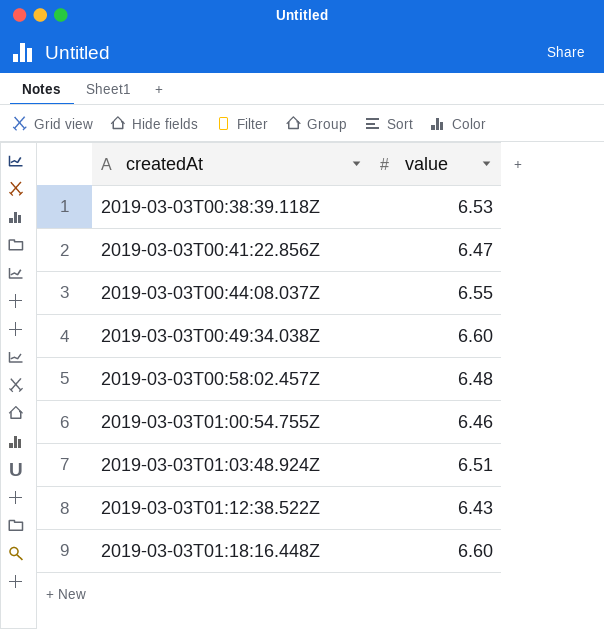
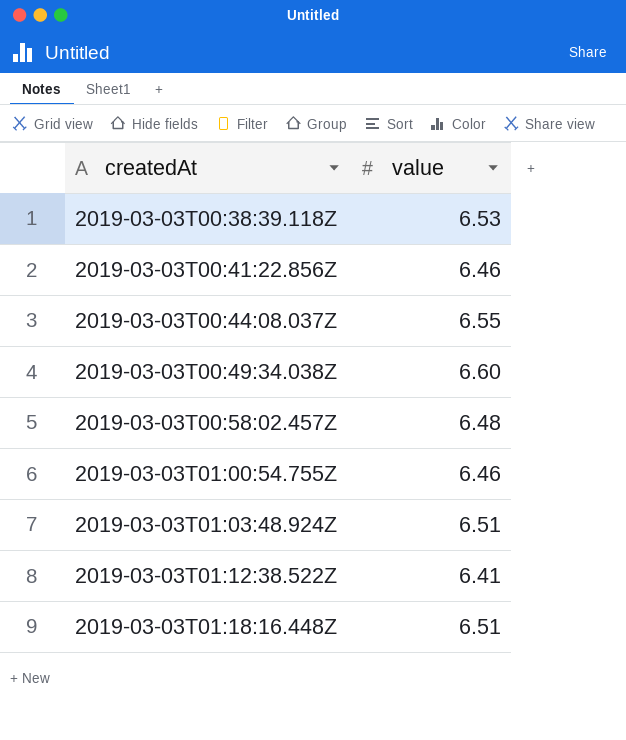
2019-03-03T00:41:22.856Z | value: 6.47 -> 6.46
2019-03-03T01:12:38.522Z | value: 6.43 -> 6.41
2019-03-03T01:18:16.448Z | value: 6.60 -> 6.51

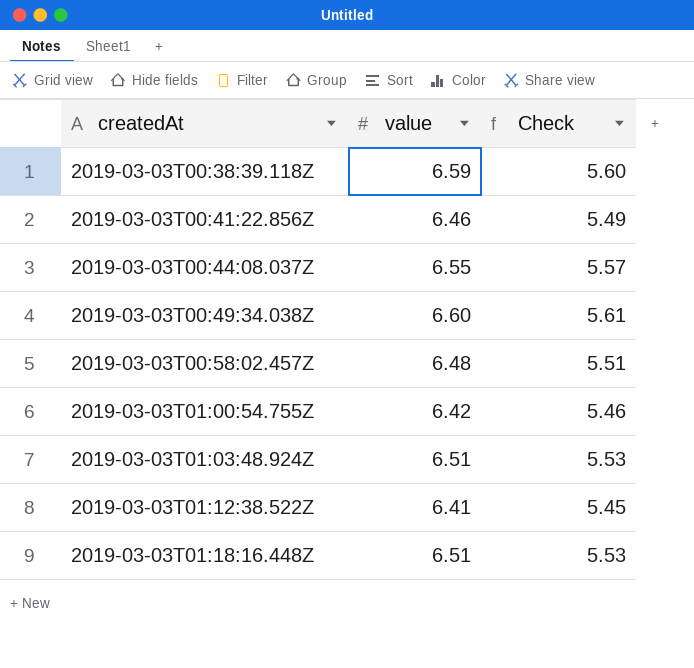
column Check | formula: none -> [value] * 0.85
2019-03-03T00:38:39.118Z | value: 6.53 -> 6.59
2019-03-03T01:00:54.755Z | value: 6.46 -> 6.42

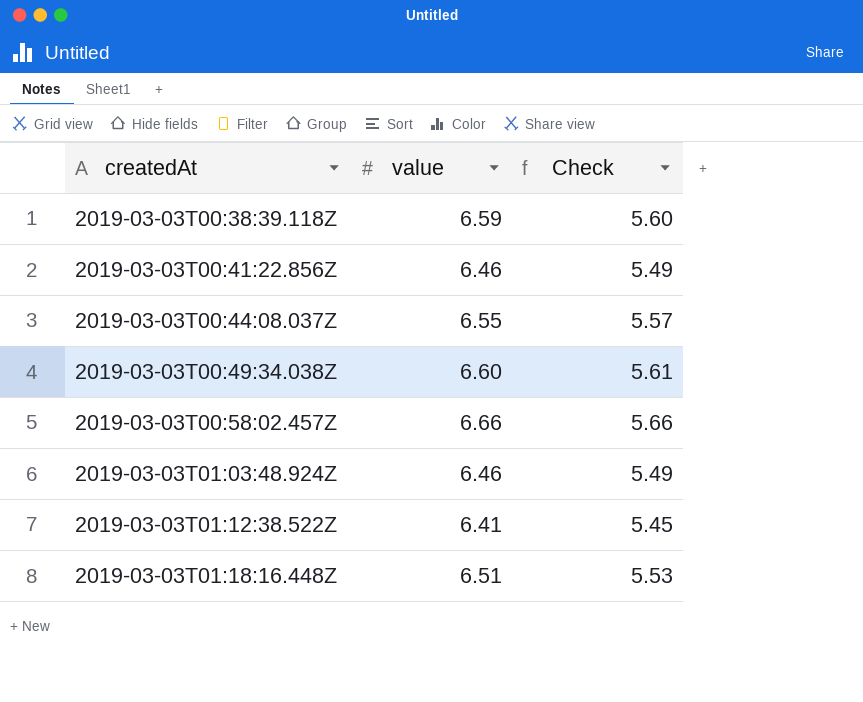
row 2019-03-03T01:00:54.755Z: 6.42 | 5.46 -> none
2019-03-03T00:58:02.457Z | value: 6.48 -> 6.66
2019-03-03T00:58:02.457Z | Check: 5.51 -> 5.66
2019-03-03T01:03:48.924Z | value: 6.51 -> 6.46
2019-03-03T01:03:48.924Z | Check: 5.53 -> 5.49

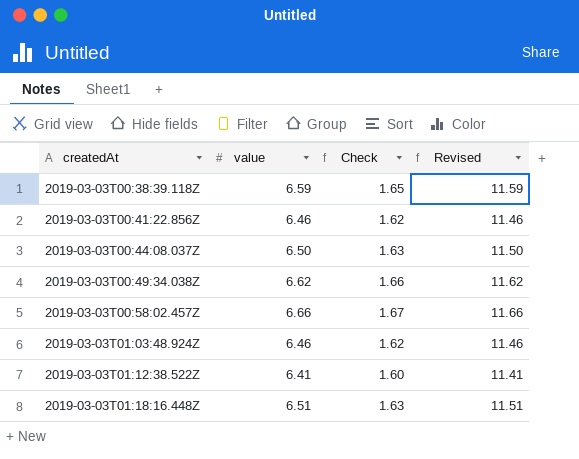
column Check | formula: [value] * 0.85 -> [value] * 0.25
column Revised | formula: none -> [value] + 5
2019-03-03T00:44:08.037Z | value: 6.55 -> 6.50
2019-03-03T00:49:34.038Z | value: 6.60 -> 6.62

